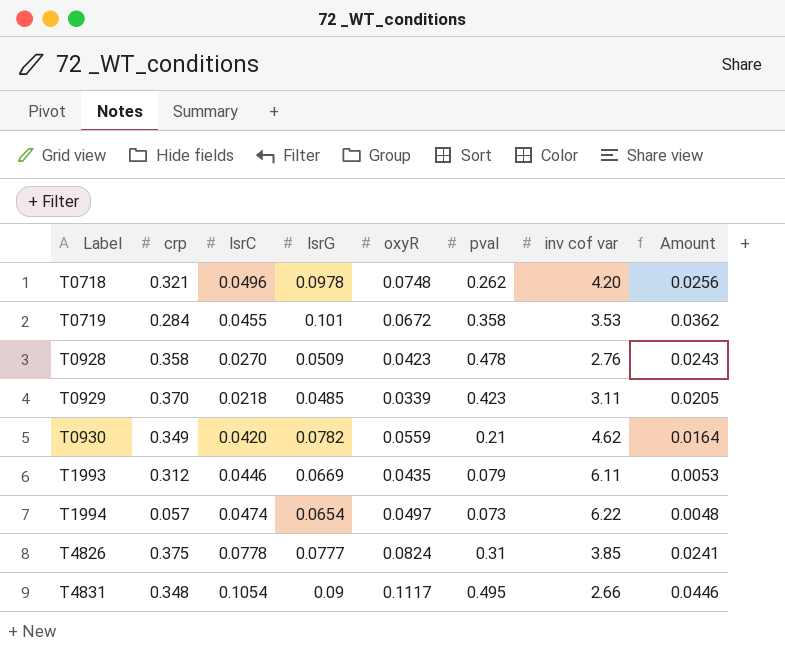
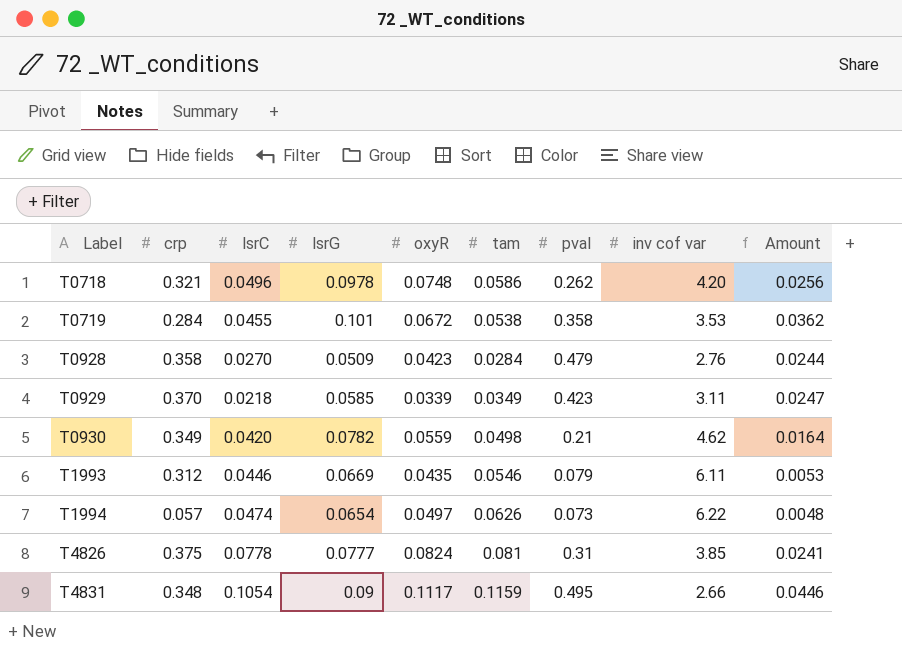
column tam | position: none -> 6
T0928 | pval: 0.478 -> 0.479
T0928 | Amount: 0.0243 -> 0.0244
T0929 | lsrG: 0.0485 -> 0.0585
T0929 | Amount: 0.0205 -> 0.0247

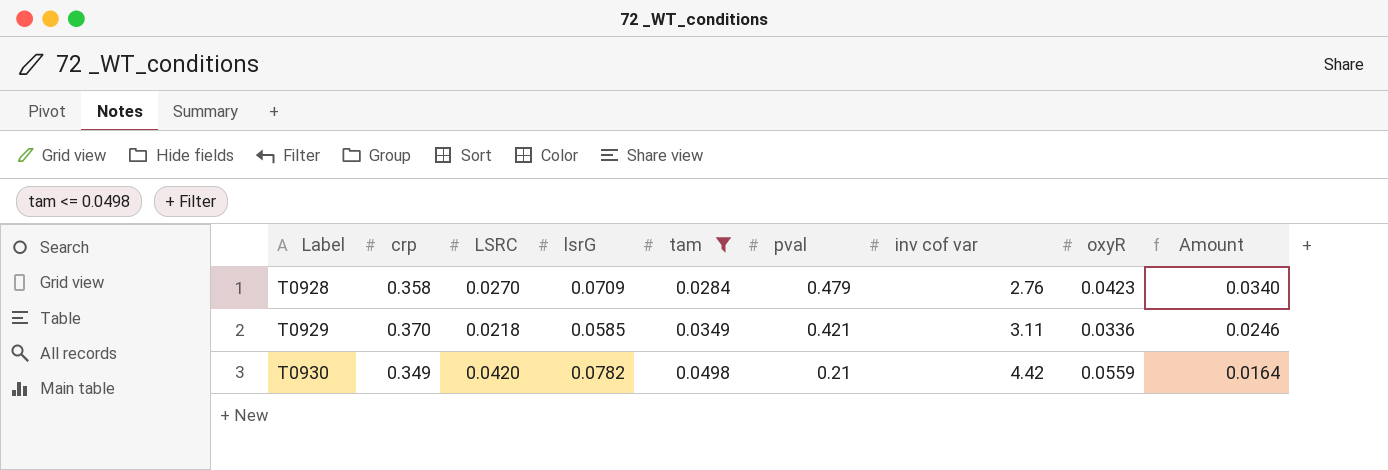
filter: none -> tam <= 0.0498
column name: lsrC -> LSRC
column oxyR | position: 5 -> 8
T0928 | lsrG: 0.0509 -> 0.0709
T0928 | Amount: 0.0244 -> 0.0340
T0929 | pval: 0.423 -> 0.421
T0929 | oxyR: 0.0339 -> 0.0336
T0929 | Amount: 0.0247 -> 0.0246
T0930 | inv cof var: 4.62 -> 4.42

